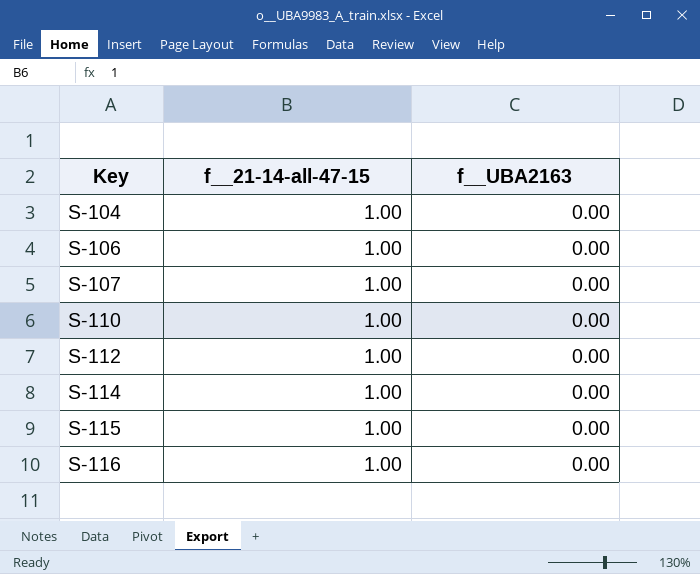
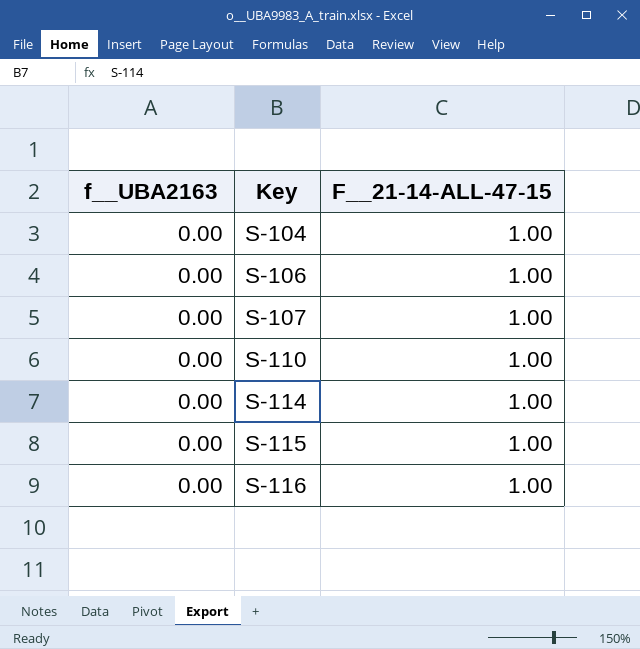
column f__UBA2163 | position: 3 -> 1
column name: f__21-14-all-47-15 -> F__21-14-ALL-47-15
row S-112: 1.00 | 0.00 -> none

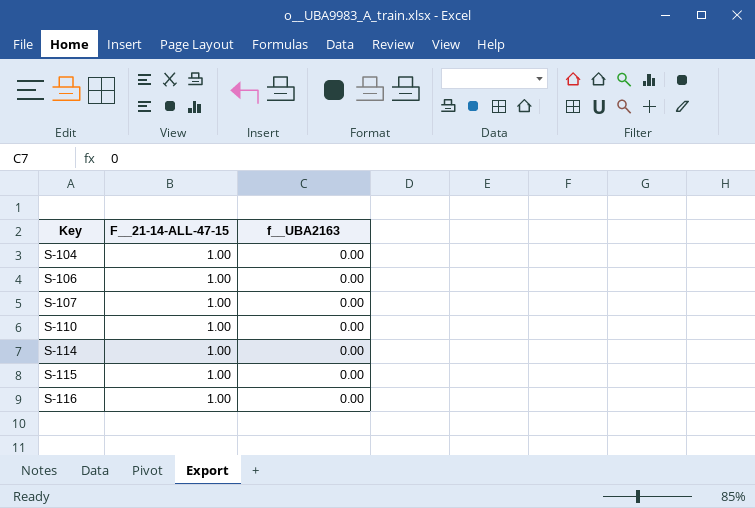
column f__UBA2163 | position: 1 -> 3

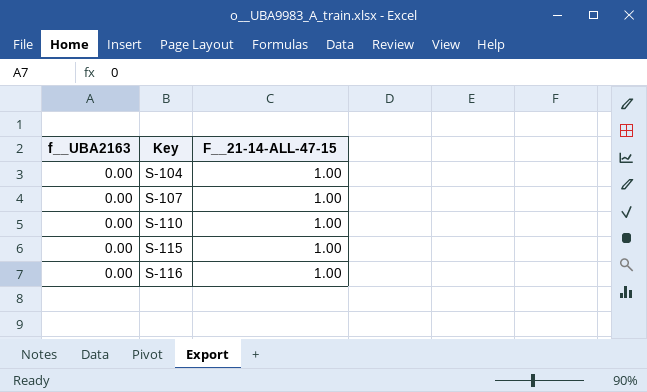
column f__UBA2163 | position: 3 -> 1
row S-106: 1.00 | 0.00 -> none
row S-114: 1.00 | 0.00 -> none

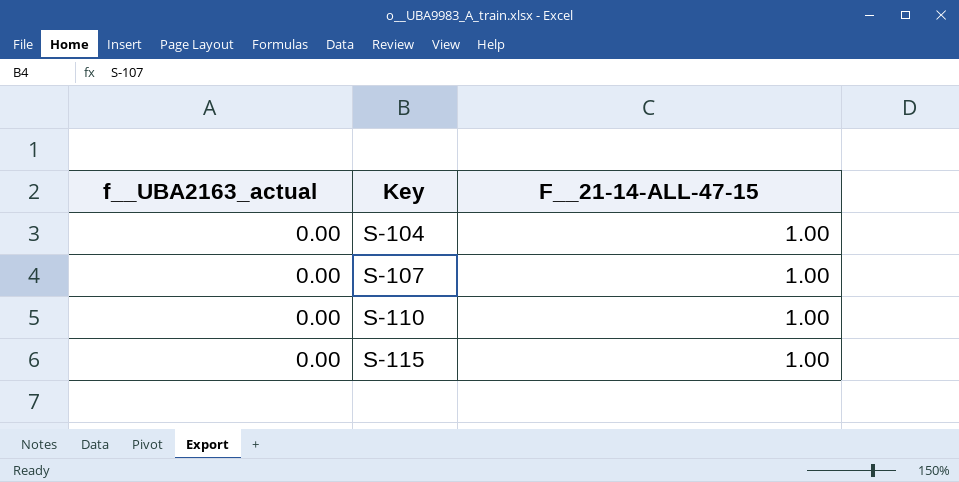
column name: f__UBA2163 -> f__UBA2163_actual
row S-116: 0.00 | 1.00 -> none

